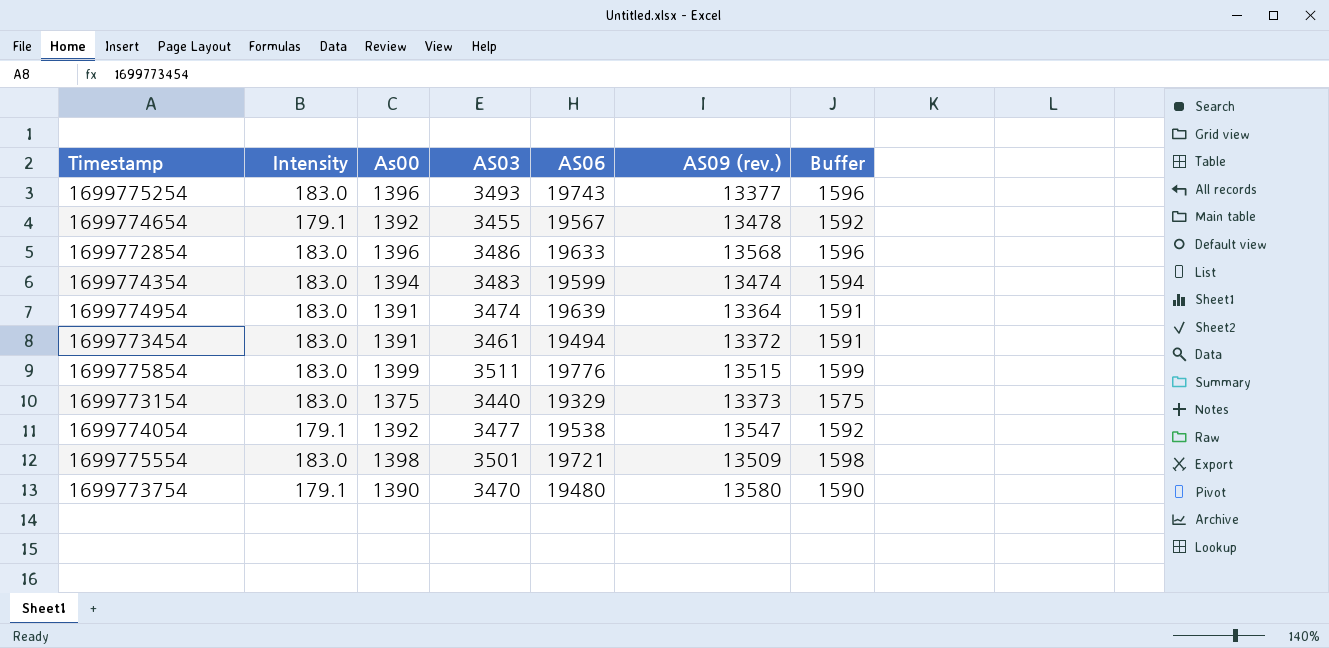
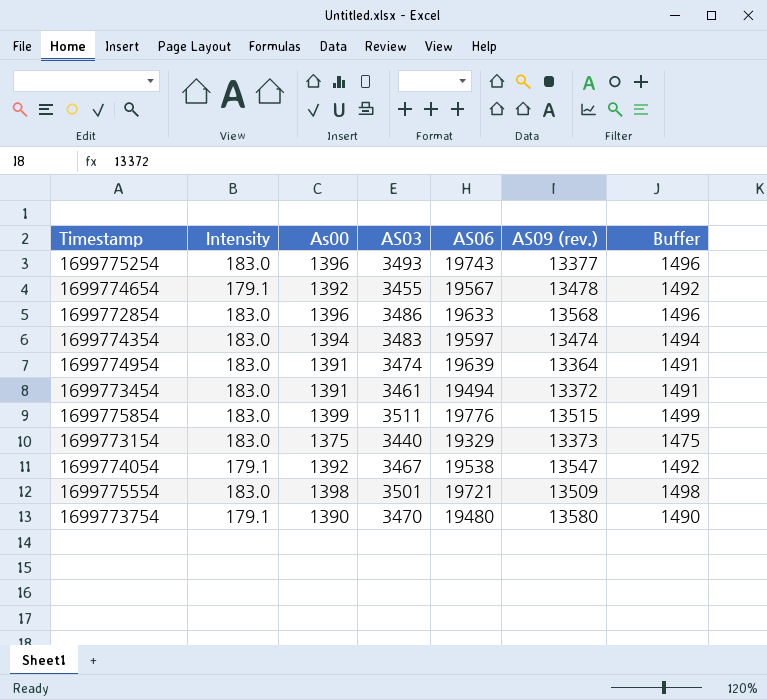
column Buffer | formula: [As00] + 200 -> [As00] + 100
1699774354 | AS06: 19599 -> 19597
1699774054 | AS03: 3477 -> 3467

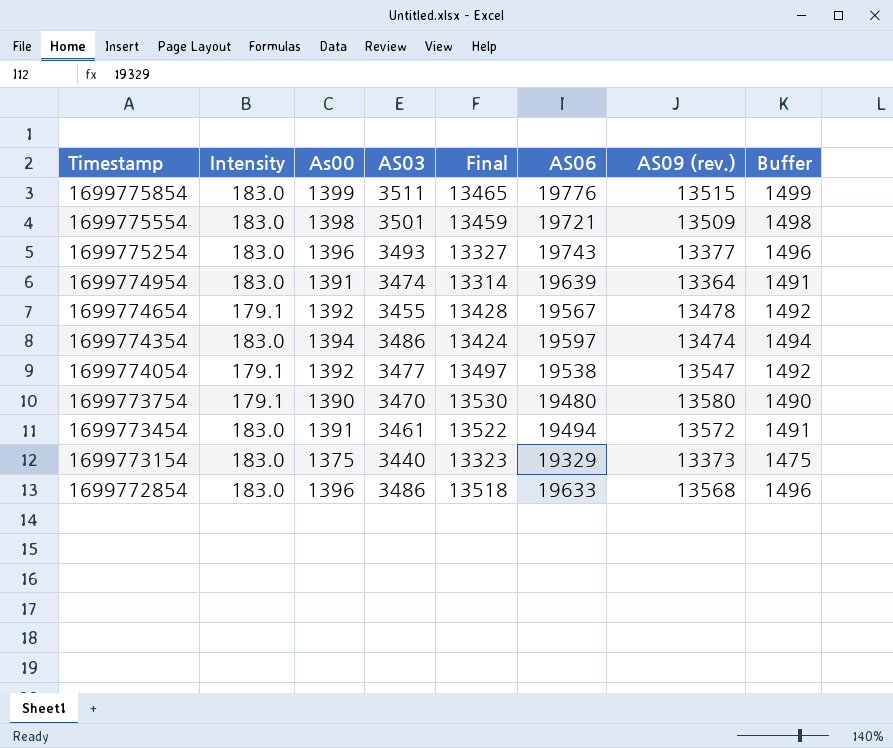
row order: none -> Timestamp descending
column Final | formula: none -> [AS09 (rev.)] - 50
1699774354 | AS03: 3483 -> 3486
1699774054 | AS03: 3467 -> 3477
1699773454 | AS09 (rev.): 13372 -> 13572

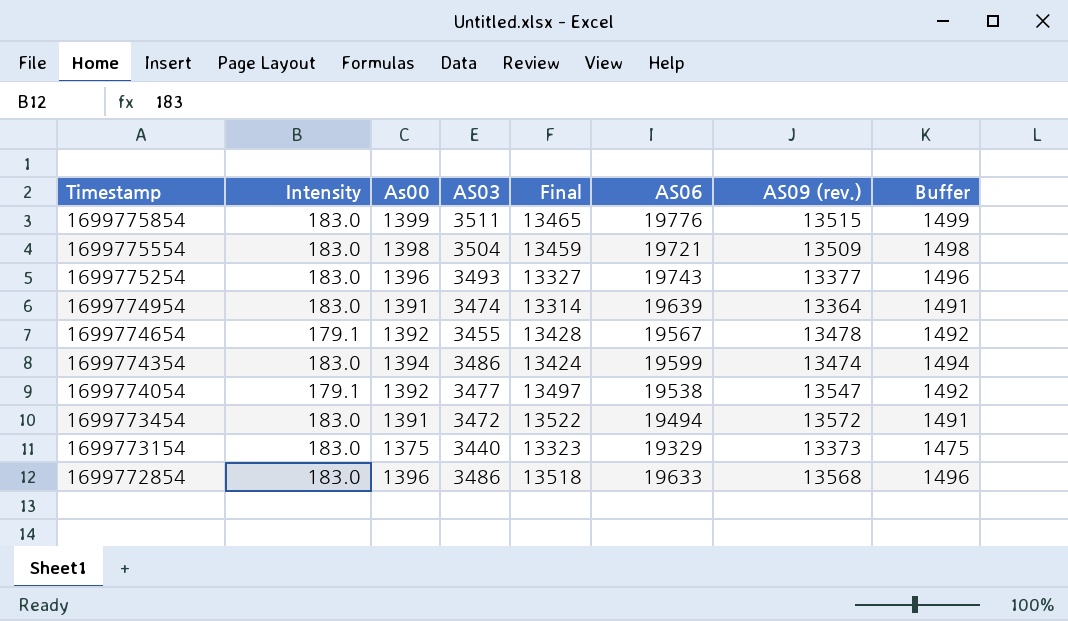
row 1699773754: 179.1 | 1390 | 3470 | 13530 | 19480 | 13580 | 1490 -> none
1699775554 | AS03: 3501 -> 3504
1699774354 | AS06: 19597 -> 19599
1699773454 | AS03: 3461 -> 3472

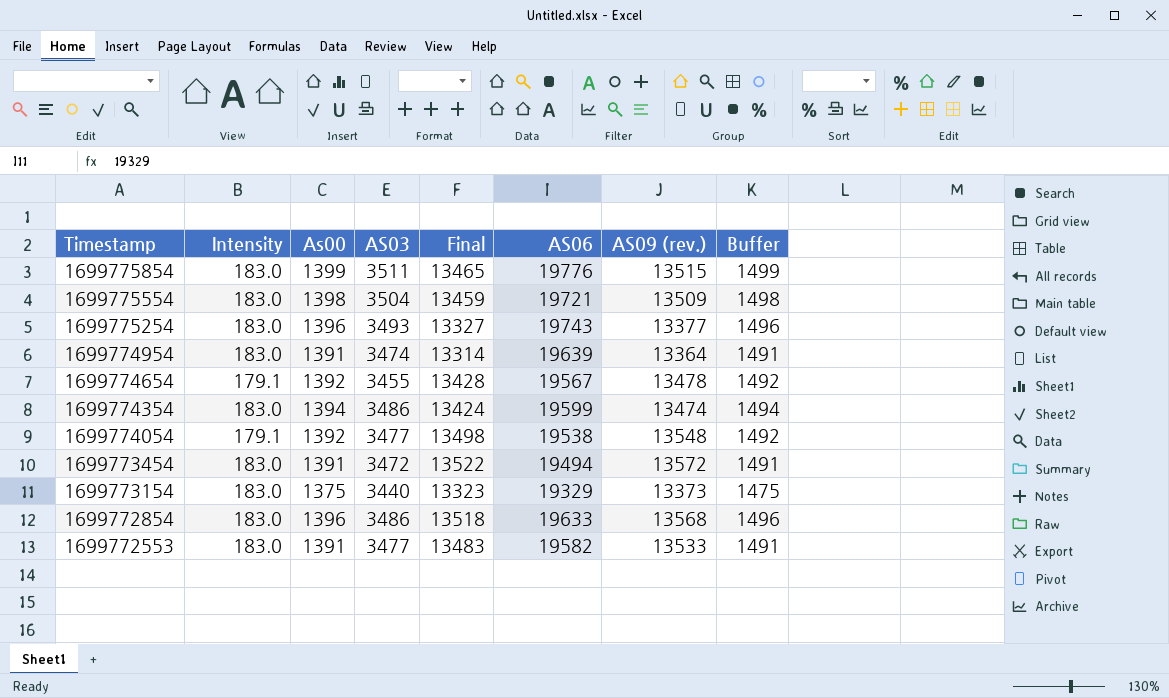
1699774054 | Final: 13497 -> 13498
1699774054 | AS09 (rev.): 13547 -> 13548
row 1699772553: none -> 183.0 | 1391 | 3477 | 13483 | 19582 | 13533 | 1491

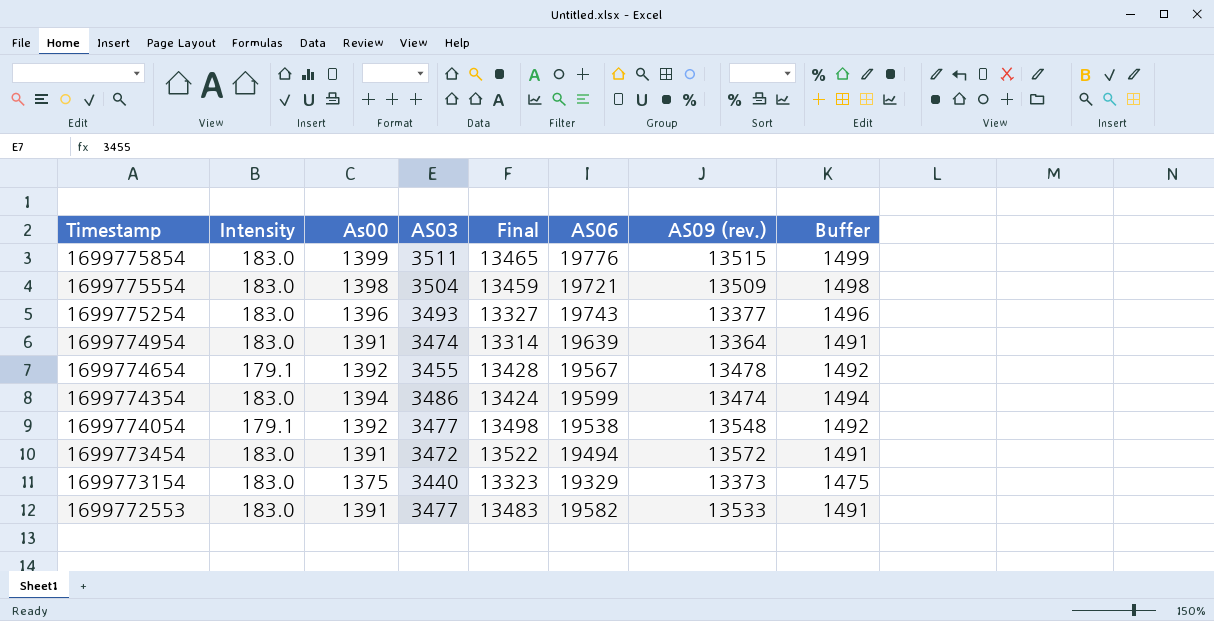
row 1699772854: 183.0 | 1396 | 3486 | 13518 | 19633 | 13568 | 1496 -> none

